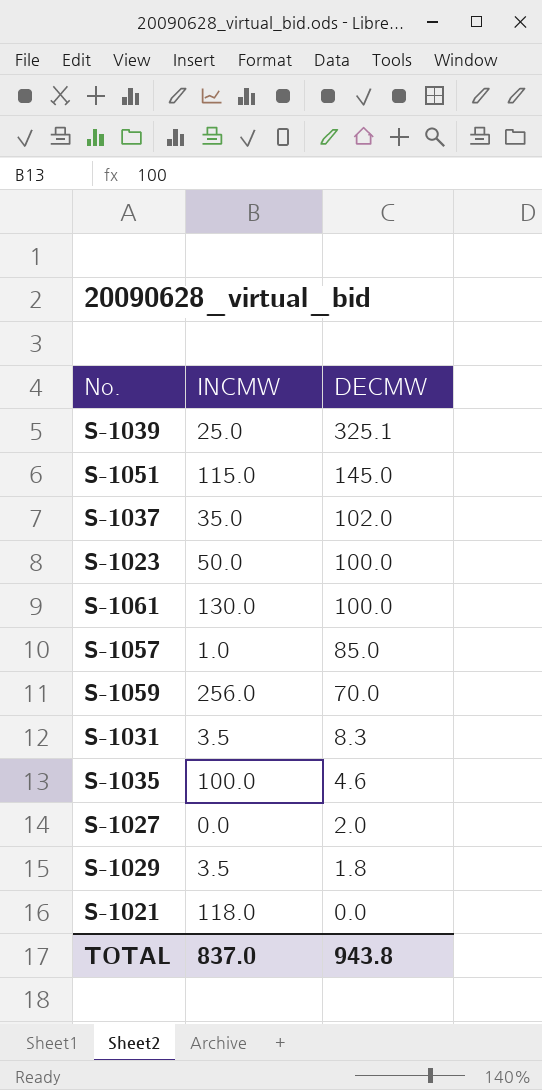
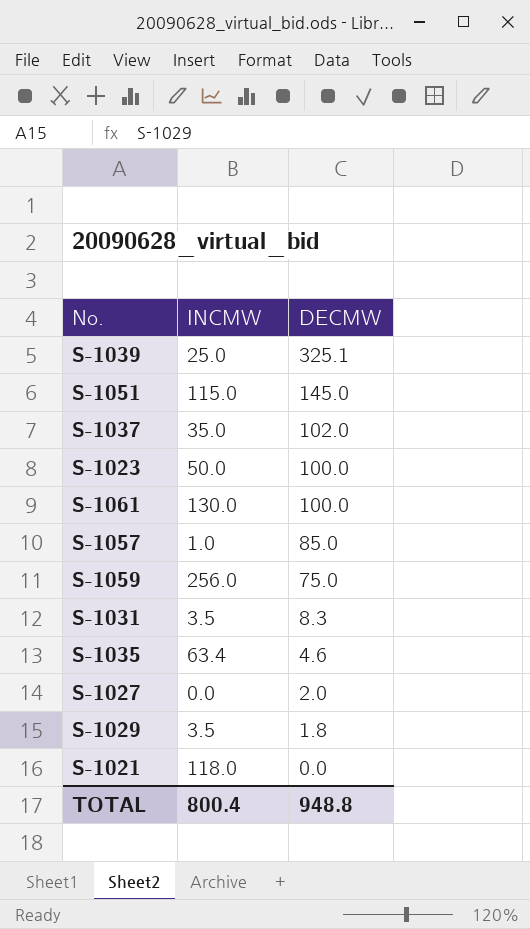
S-1059 | DECMW: 70.0 -> 75.0
S-1035 | INCMW: 100.0 -> 63.4
TOTAL | INCMW: 837.0 -> 800.4
TOTAL | DECMW: 943.8 -> 948.8

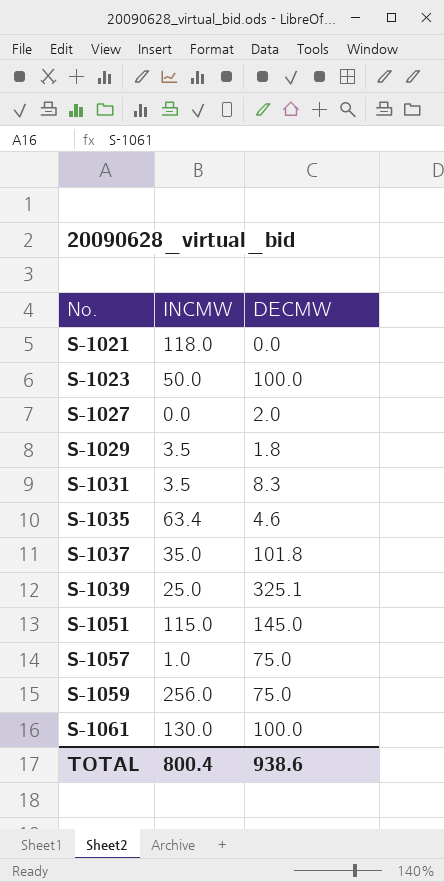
row order: DECMW descending -> No. ascending
S-1037 | DECMW: 102.0 -> 101.8
S-1057 | DECMW: 85.0 -> 75.0
TOTAL | DECMW: 948.8 -> 938.6

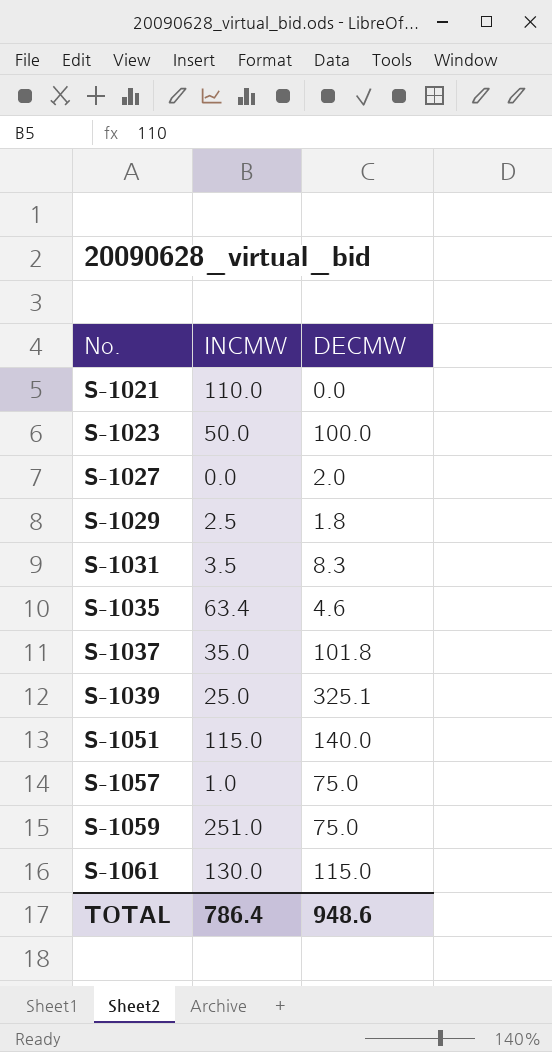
S-1021 | INCMW: 118.0 -> 110.0
S-1029 | INCMW: 3.5 -> 2.5
S-1051 | DECMW: 145.0 -> 140.0
S-1059 | INCMW: 256.0 -> 251.0
S-1061 | DECMW: 100.0 -> 115.0
TOTAL | INCMW: 800.4 -> 786.4
TOTAL | DECMW: 938.6 -> 948.6

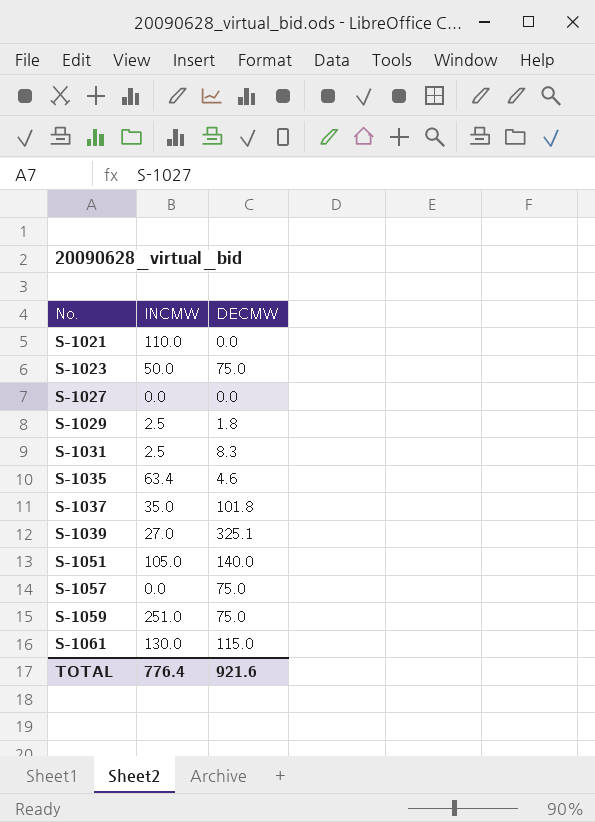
S-1023 | DECMW: 100.0 -> 75.0
S-1027 | DECMW: 2.0 -> 0.0
S-1031 | INCMW: 3.5 -> 2.5
S-1039 | INCMW: 25.0 -> 27.0
S-1051 | INCMW: 115.0 -> 105.0
S-1057 | INCMW: 1.0 -> 0.0
TOTAL | INCMW: 786.4 -> 776.4
TOTAL | DECMW: 948.6 -> 921.6

